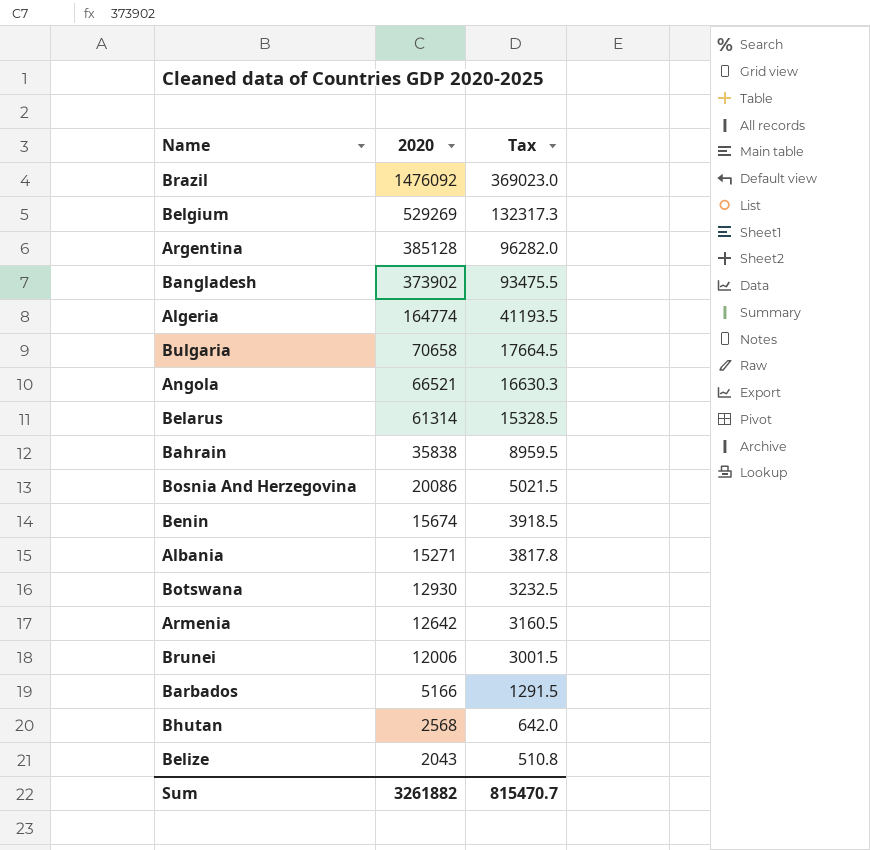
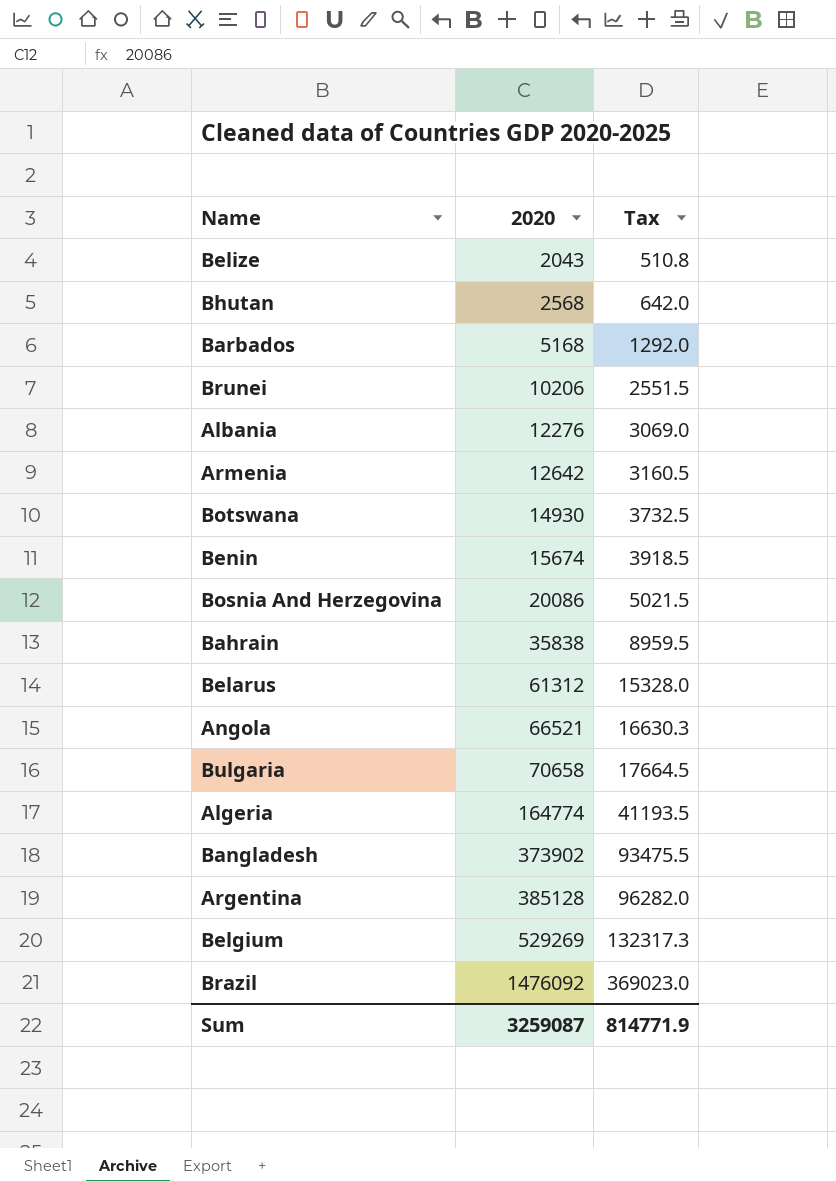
row order: 2020 descending -> 2020 ascending
Barbados | 2020: 5166 -> 5168
Barbados | Tax: 1291.5 -> 1292.0
Brunei | 2020: 12006 -> 10206
Brunei | Tax: 3001.5 -> 2551.5
Albania | 2020: 15271 -> 12276
Albania | Tax: 3817.8 -> 3069.0
Botswana | 2020: 12930 -> 14930
Botswana | Tax: 3232.5 -> 3732.5
Belarus | 2020: 61314 -> 61312
Belarus | Tax: 15328.5 -> 15328.0
Sum | 2020: 3261882 -> 3259087
Sum | Tax: 815470.7 -> 814771.9

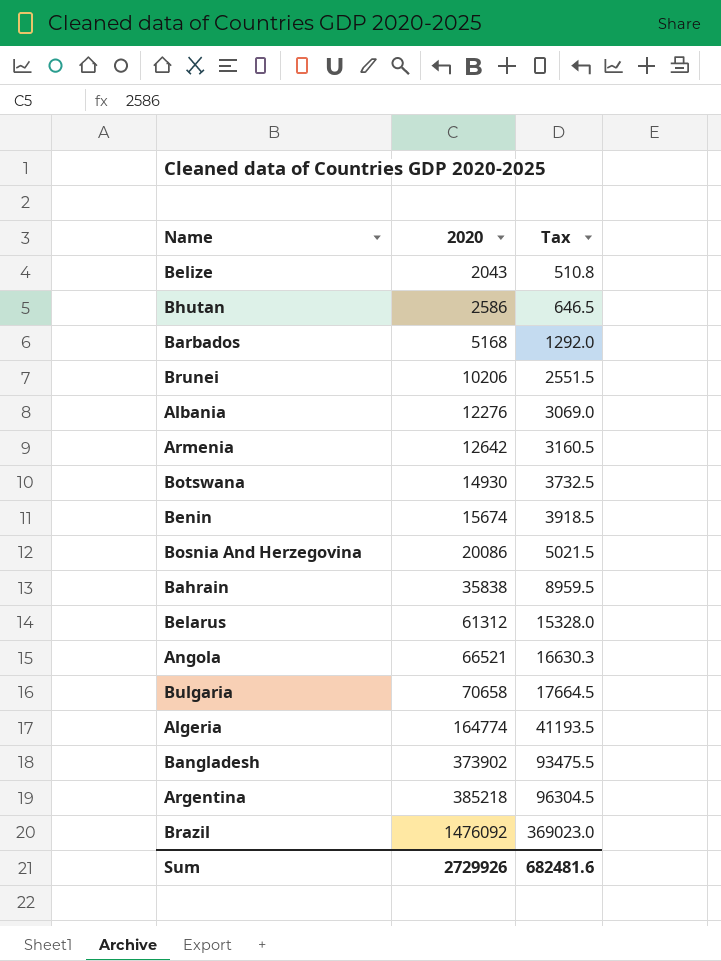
row Belgium: 529269 | 132317.3 -> none
Bhutan | 2020: 2568 -> 2586
Bhutan | Tax: 642.0 -> 646.5
Argentina | 2020: 385128 -> 385218
Argentina | Tax: 96282.0 -> 96304.5
Sum | 2020: 3259087 -> 2729926
Sum | Tax: 814771.9 -> 682481.6

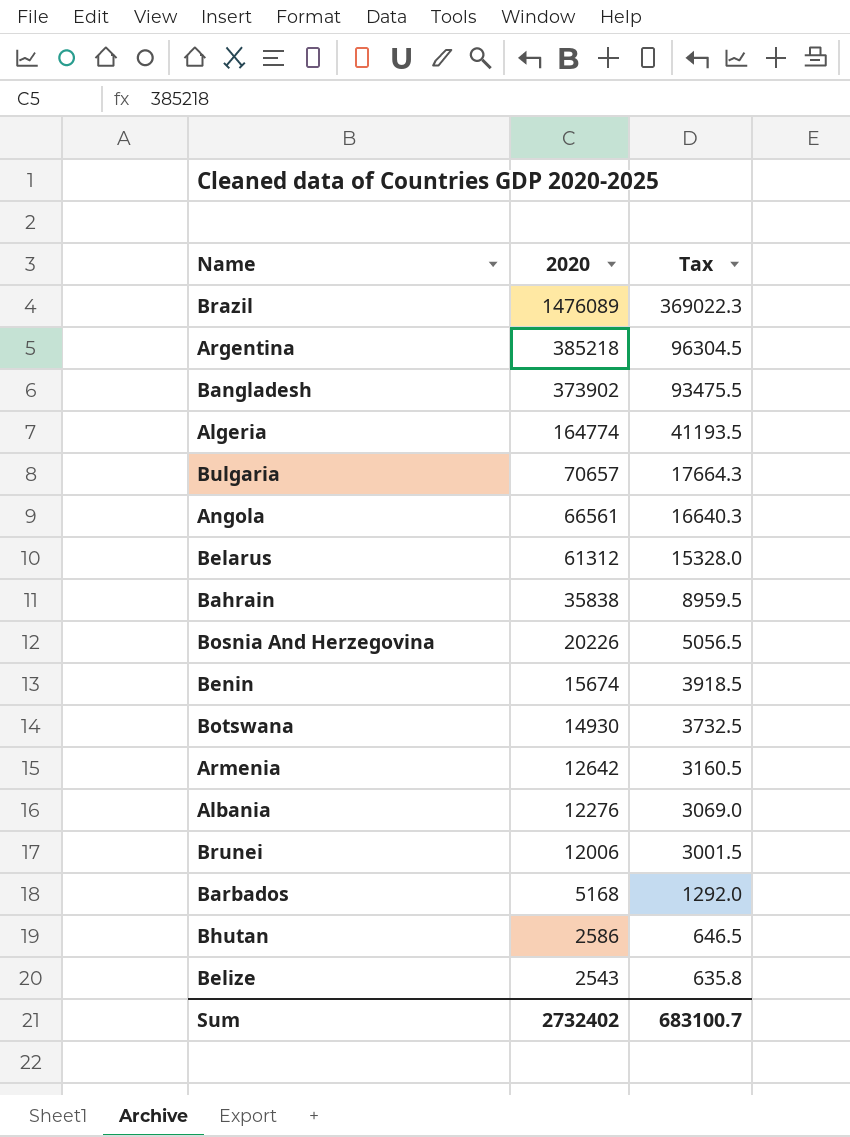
row order: 2020 ascending -> 2020 descending
Brazil | 2020: 1476092 -> 1476089
Brazil | Tax: 369023.0 -> 369022.3
Bulgaria | 2020: 70658 -> 70657
Bulgaria | Tax: 17664.5 -> 17664.3
Angola | 2020: 66521 -> 66561
Angola | Tax: 16630.3 -> 16640.3
Bosnia And Herzegovina | 2020: 20086 -> 20226
Bosnia And Herzegovina | Tax: 5021.5 -> 5056.5
Brunei | 2020: 10206 -> 12006
Brunei | Tax: 2551.5 -> 3001.5
Belize | 2020: 2043 -> 2543
Belize | Tax: 510.8 -> 635.8
Sum | 2020: 2729926 -> 2732402
Sum | Tax: 682481.6 -> 683100.7

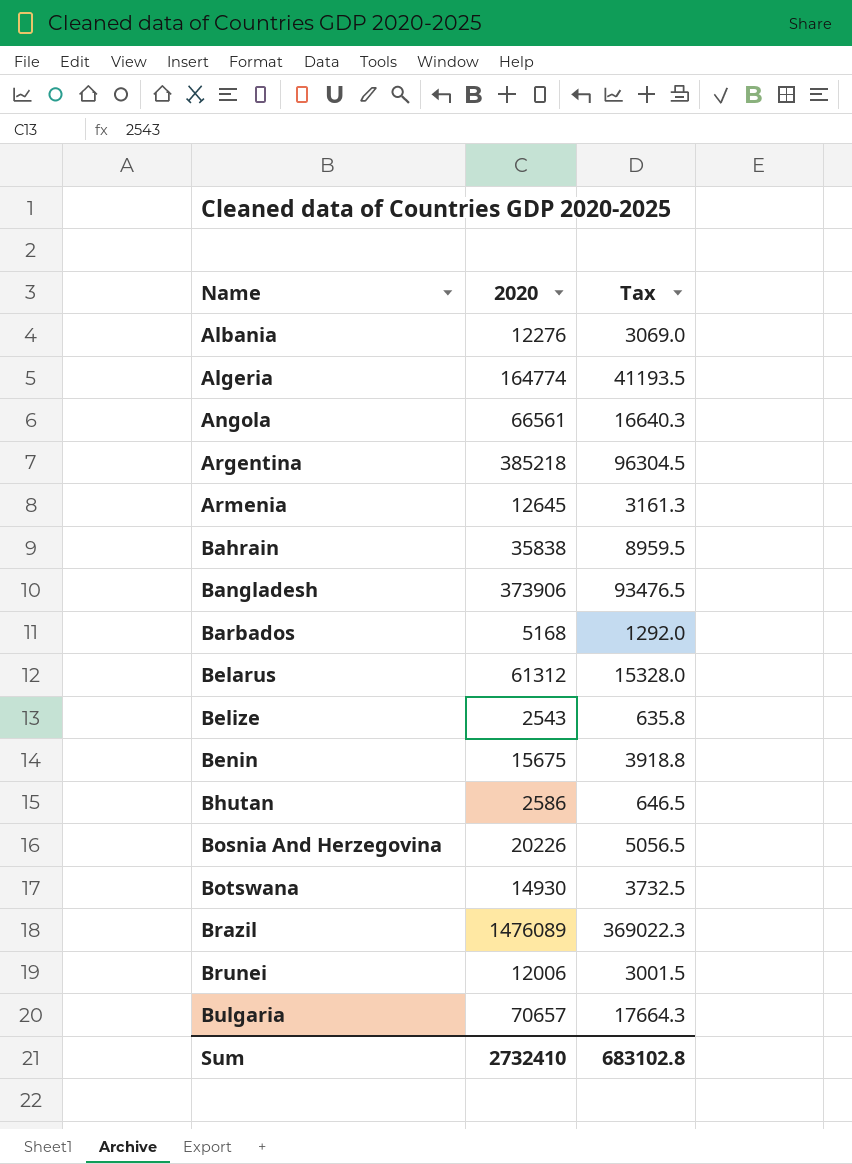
row order: 2020 descending -> Name ascending
Armenia | 2020: 12642 -> 12645
Armenia | Tax: 3160.5 -> 3161.3
Bangladesh | 2020: 373902 -> 373906
Bangladesh | Tax: 93475.5 -> 93476.5
Benin | 2020: 15674 -> 15675
Benin | Tax: 3918.5 -> 3918.8
Sum | 2020: 2732402 -> 2732410
Sum | Tax: 683100.7 -> 683102.8

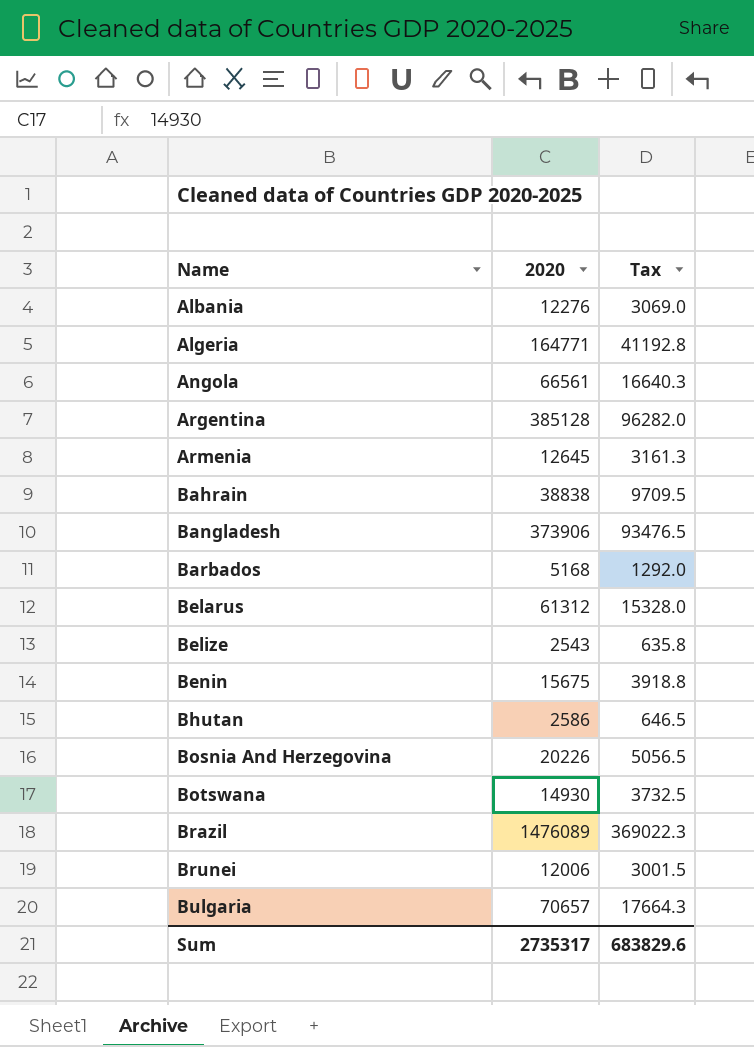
Algeria | 2020: 164774 -> 164771
Algeria | Tax: 41193.5 -> 41192.8
Argentina | 2020: 385218 -> 385128
Argentina | Tax: 96304.5 -> 96282.0
Bahrain | 2020: 35838 -> 38838
Bahrain | Tax: 8959.5 -> 9709.5
Sum | 2020: 2732410 -> 2735317
Sum | Tax: 683102.8 -> 683829.6

